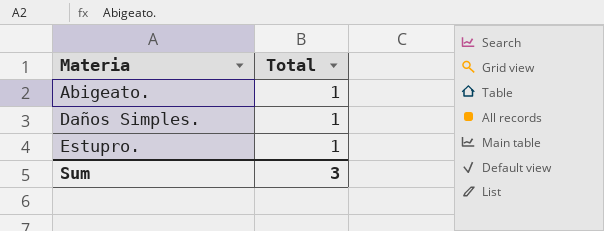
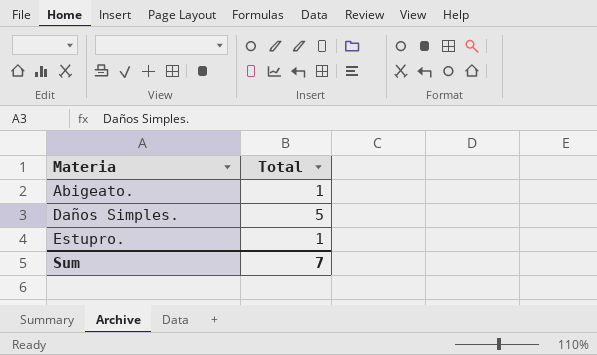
Daños Simples. | Total: 1 -> 5
Sum | Total: 3 -> 7

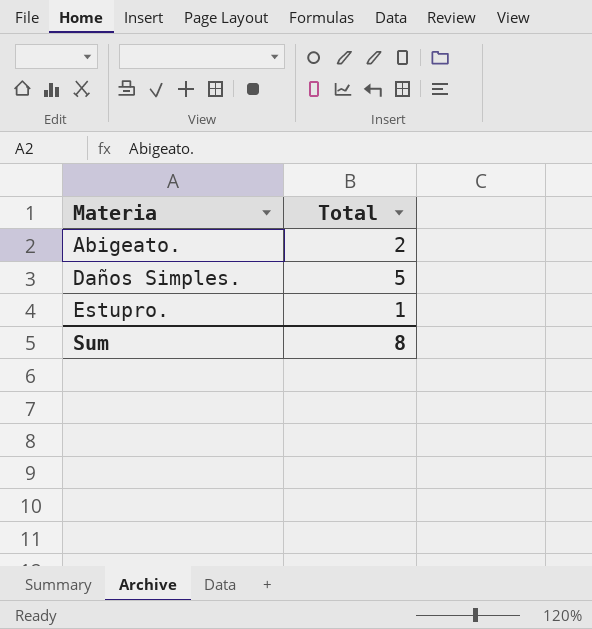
Abigeato. | Total: 1 -> 2
Sum | Total: 7 -> 8

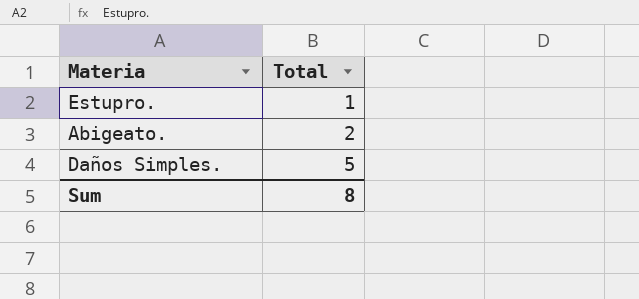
row order: Materia ascending -> Total ascending

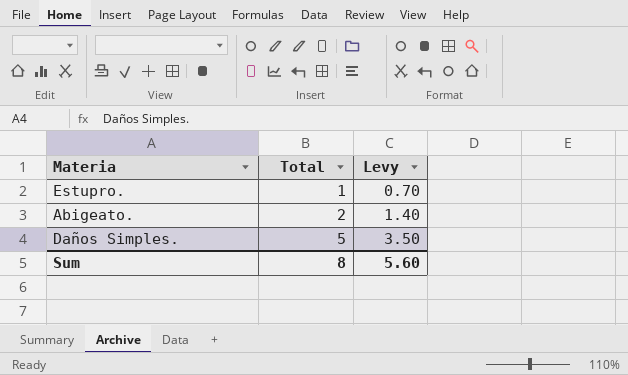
column Levy | formula: none -> [Total] * 0.7

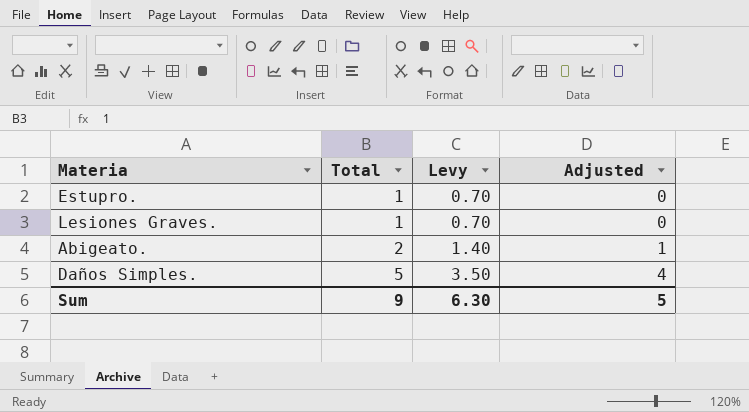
column Adjusted | formula: none -> [Total] - 1
row Lesiones Graves.: none -> 1 | 0.70 | 0
Sum | Total: 8 -> 9
Sum | Levy: 5.60 -> 6.30

